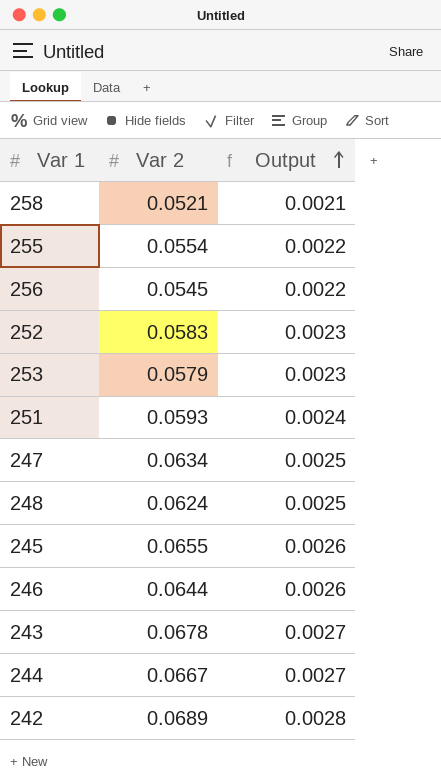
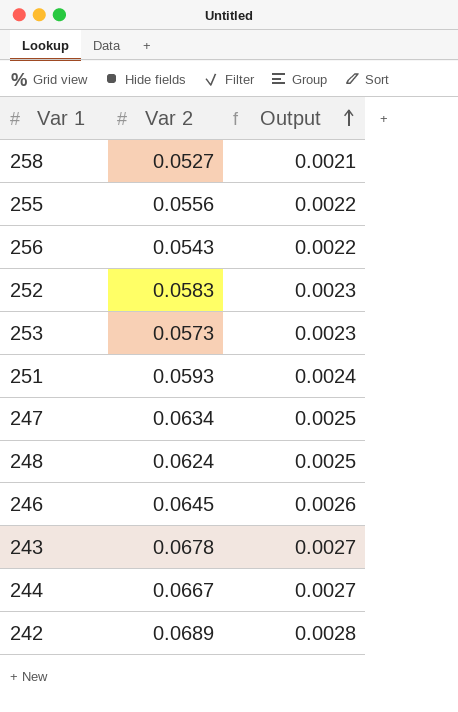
row 245: 0.0655 | 0.0026 -> none
258 | Var 2: 0.0521 -> 0.0527
255 | Var 2: 0.0554 -> 0.0556
256 | Var 2: 0.0545 -> 0.0543
253 | Var 2: 0.0579 -> 0.0573
246 | Var 2: 0.0644 -> 0.0645

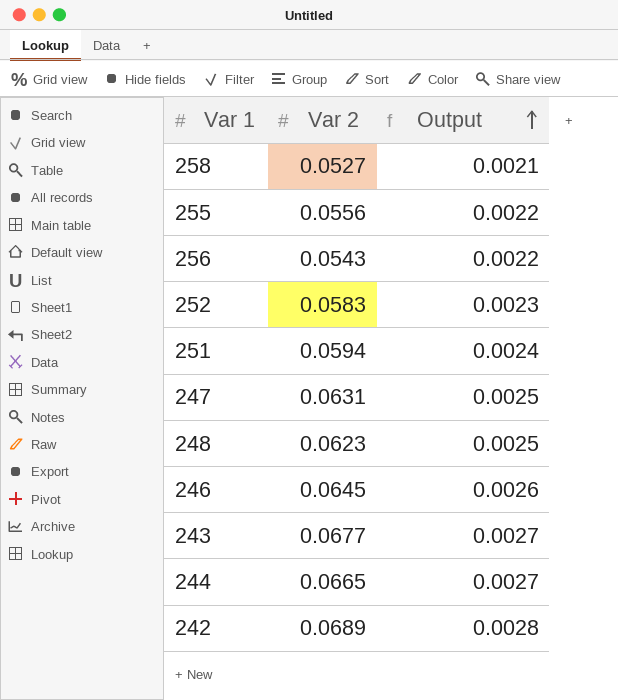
row 253: 0.0573 | 0.0023 -> none
251 | Var 2: 0.0593 -> 0.0594
247 | Var 2: 0.0634 -> 0.0631
248 | Var 2: 0.0624 -> 0.0623
243 | Var 2: 0.0678 -> 0.0677
244 | Var 2: 0.0667 -> 0.0665

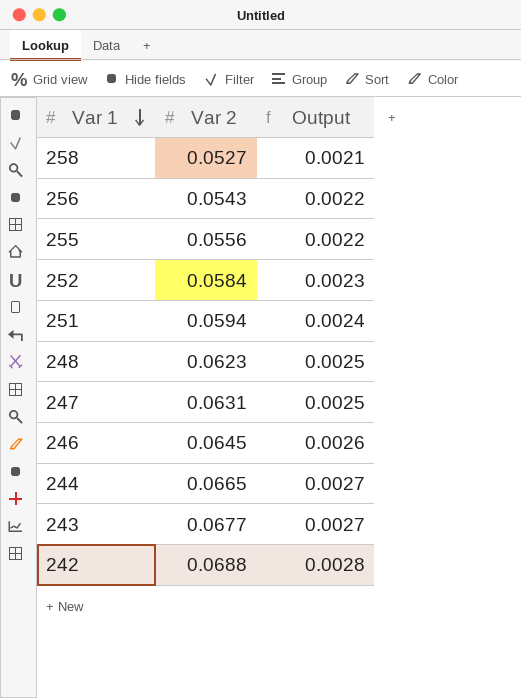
row order: Output ascending -> Var 1 descending
252 | Var 2: 0.0583 -> 0.0584
242 | Var 2: 0.0689 -> 0.0688

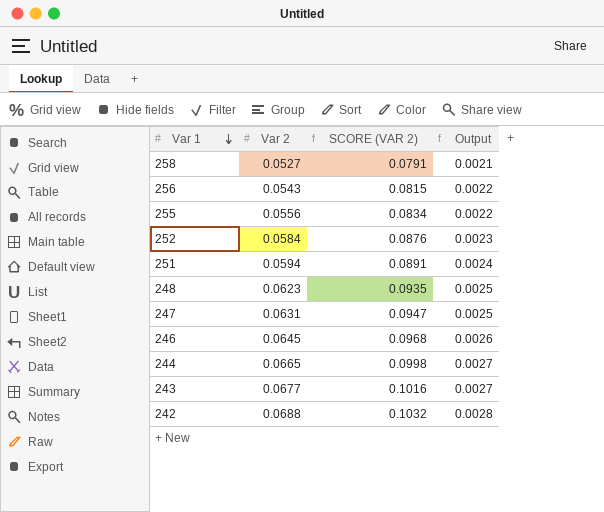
column SCORE (VAR 2) | formula: none -> [Var 2] * 1.5

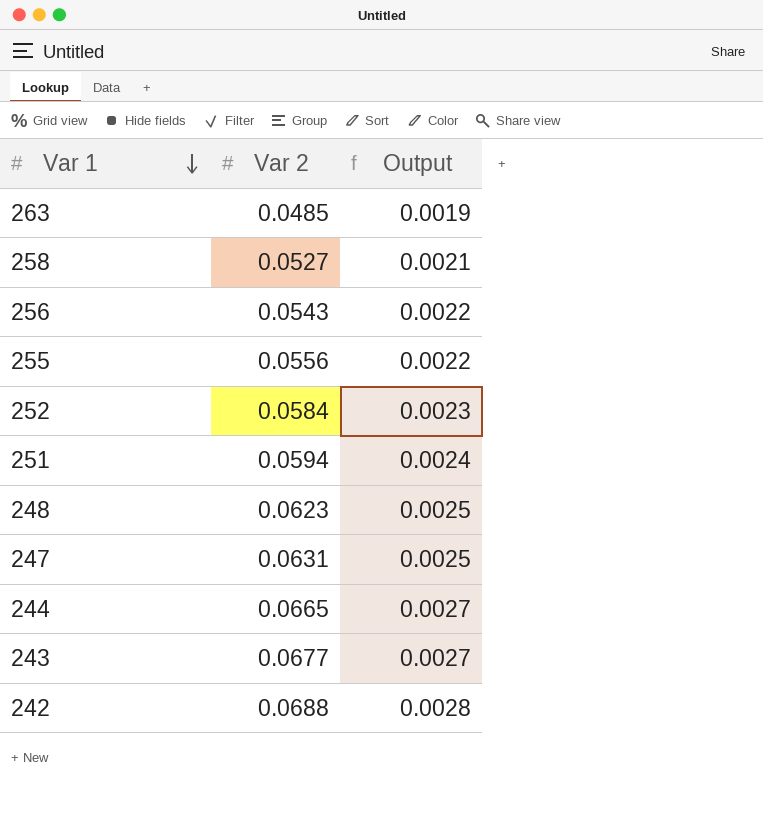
column SCORE (VAR 2) | formula: [Var 2] * 1.5 -> none
row 246: 0.0645 | 0.0968 | 0.0026 -> none
row 263: none -> 0.0485 | 0.0019

